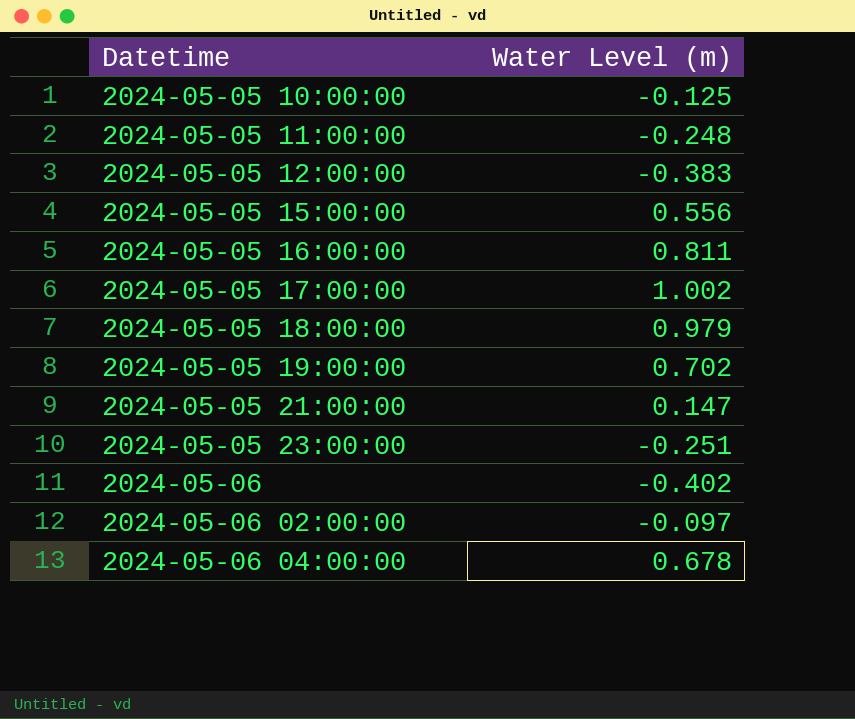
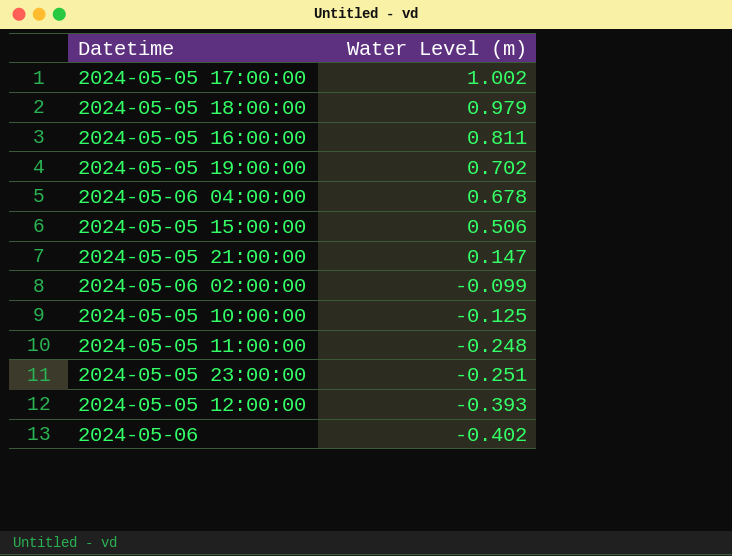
row order: Datetime ascending -> Water Level (m) descending
2024-05-05 15:00:00 | Water Level (m): 0.556 -> 0.506
2024-05-06 02:00:00 | Water Level (m): -0.097 -> -0.099
2024-05-05 12:00:00 | Water Level (m): -0.383 -> -0.393

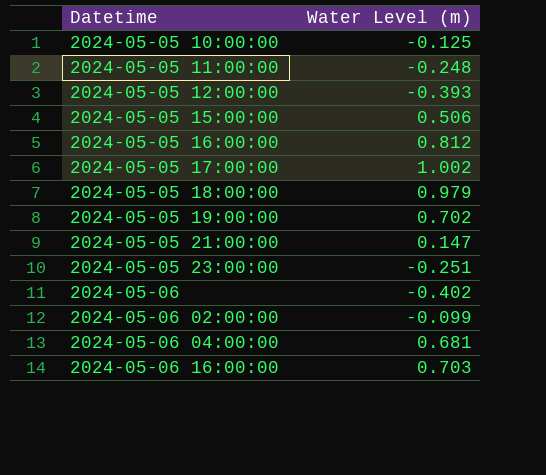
row order: Water Level (m) descending -> Datetime ascending
2024-05-05 16:00:00 | Water Level (m): 0.811 -> 0.812
2024-05-06 04:00:00 | Water Level (m): 0.678 -> 0.681
row 2024-05-06 16:00:00: none -> 0.703

